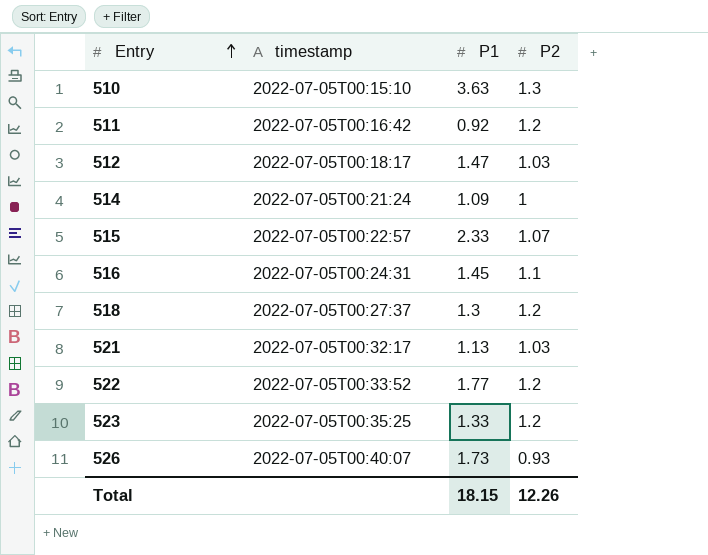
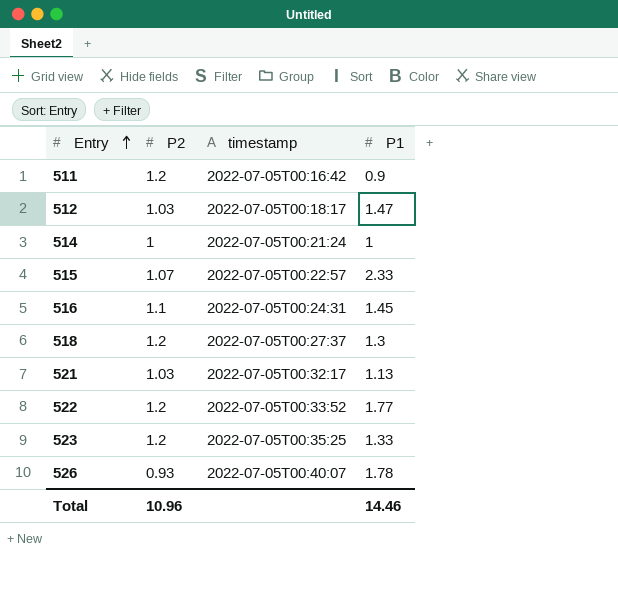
column P2 | position: 4 -> 2
row 510: 2022-07-05T00:15:10 | 3.63 | 1.3 -> none
511 | P1: 0.92 -> 0.9
514 | P1: 1.09 -> 1
526 | P1: 1.73 -> 1.78
Total | P2: 12.26 -> 10.96
Total | P1: 18.15 -> 14.46

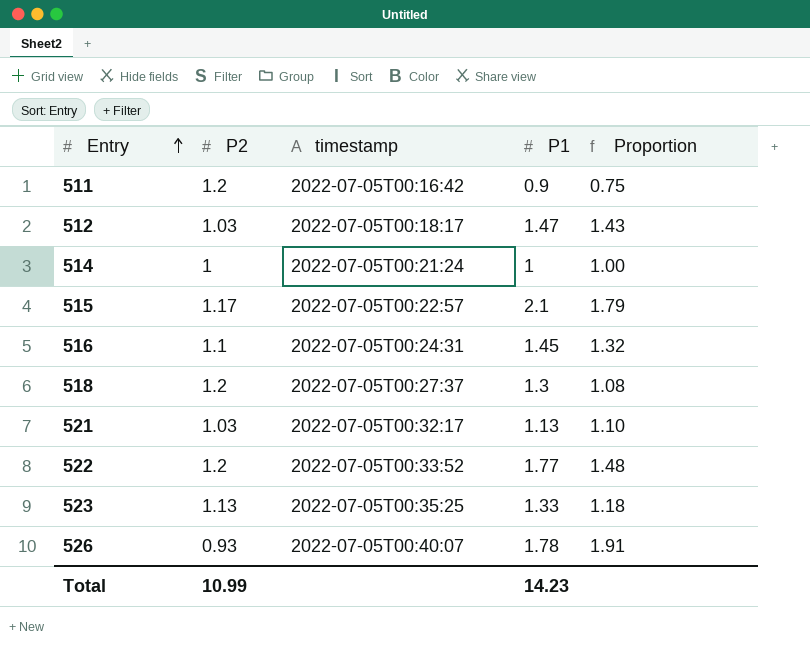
column Proportion | formula: none -> [P1] / [P2]
515 | P2: 1.07 -> 1.17
515 | P1: 2.33 -> 2.1
523 | P2: 1.2 -> 1.13
Total | P2: 10.96 -> 10.99
Total | P1: 14.46 -> 14.23

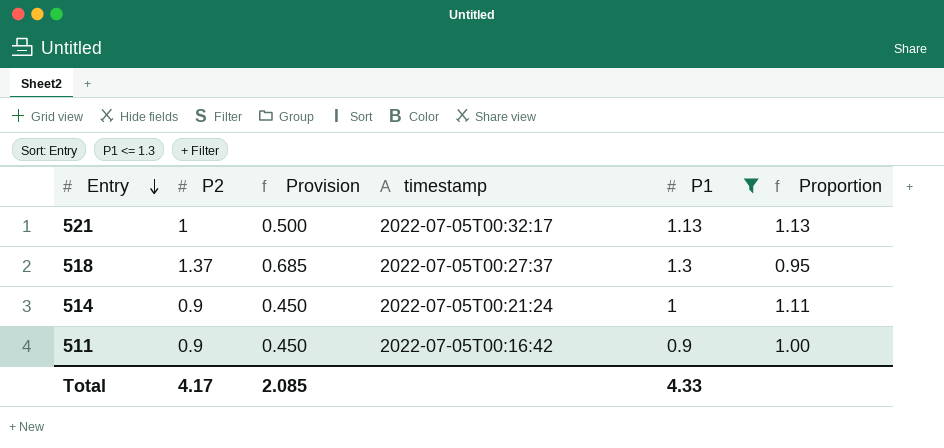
filter: none -> P1 <= 1.3
row order: Entry ascending -> Entry descending
column Provision | formula: none -> [P2] * 0.5
521 | P2: 1.03 -> 1
521 | Proportion: 1.10 -> 1.13
518 | P2: 1.2 -> 1.37
518 | Proportion: 1.08 -> 0.95
514 | P2: 1 -> 0.9
514 | Proportion: 1.00 -> 1.11
511 | P2: 1.2 -> 0.9
511 | Proportion: 0.75 -> 1.00
Total | P2: 10.99 -> 4.17
Total | P1: 14.23 -> 4.33

